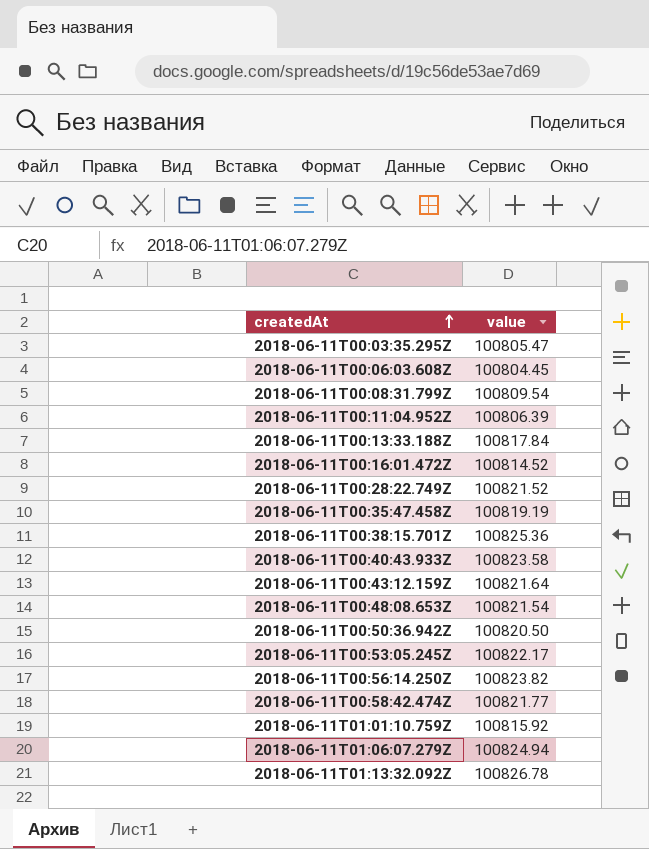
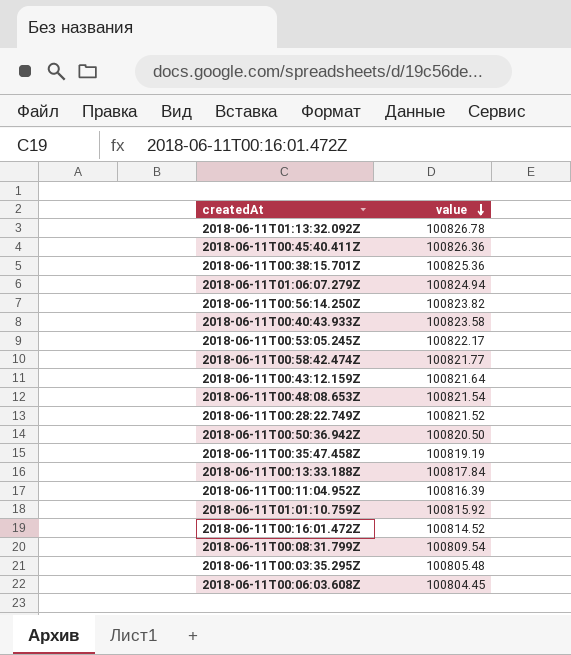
row order: createdAt ascending -> value descending
row 2018-06-11T00:45:40.411Z: none -> 100826.36
2018-06-11T00:11:04.952Z | value: 100806.39 -> 100816.39
2018-06-11T00:03:35.295Z | value: 100805.47 -> 100805.48

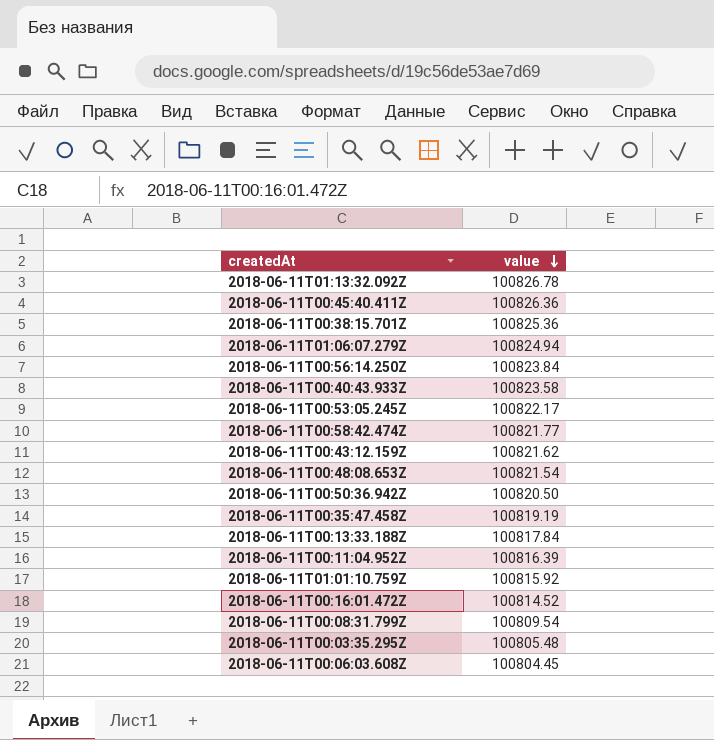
row 2018-06-11T00:28:22.749Z: 100821.52 -> none
2018-06-11T00:56:14.250Z | value: 100823.82 -> 100823.84
2018-06-11T00:43:12.159Z | value: 100821.64 -> 100821.62

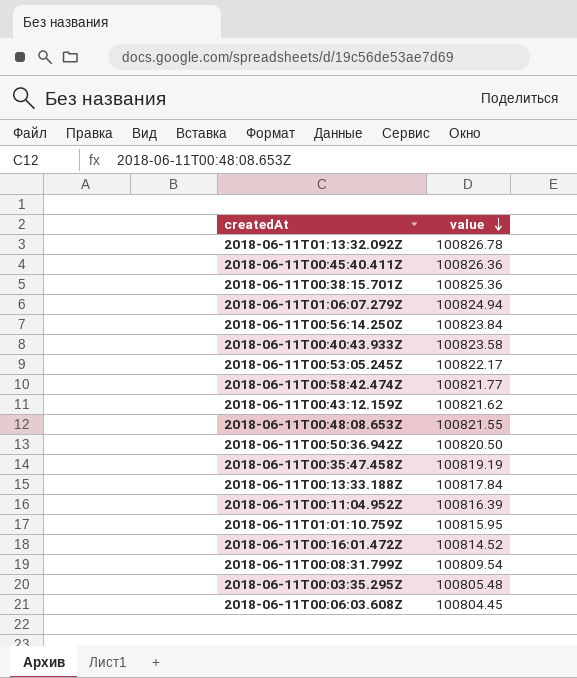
2018-06-11T00:48:08.653Z | value: 100821.54 -> 100821.55
2018-06-11T01:01:10.759Z | value: 100815.92 -> 100815.95

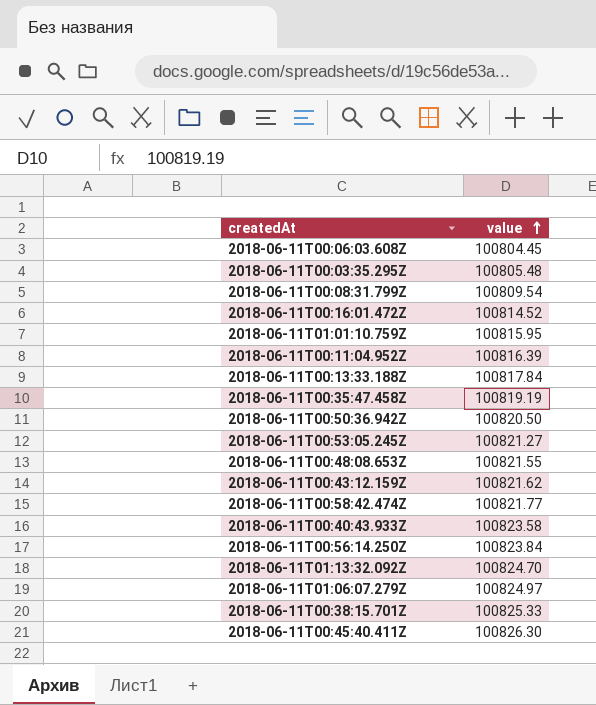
row order: value descending -> value ascending
2018-06-11T00:53:05.245Z | value: 100822.17 -> 100821.27
2018-06-11T01:13:32.092Z | value: 100826.78 -> 100824.70
2018-06-11T01:06:07.279Z | value: 100824.94 -> 100824.97
2018-06-11T00:38:15.701Z | value: 100825.36 -> 100825.33
2018-06-11T00:45:40.411Z | value: 100826.36 -> 100826.30

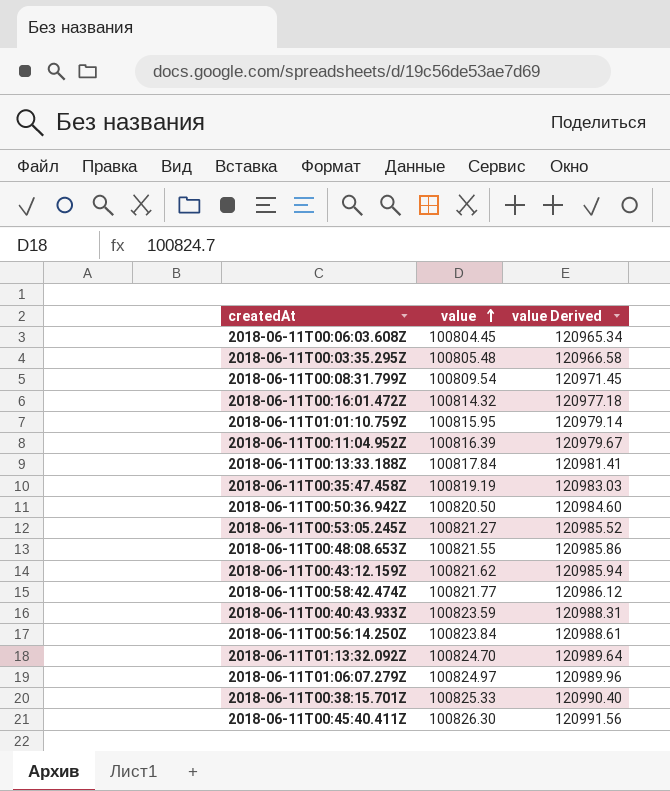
column value Derived | formula: none -> [value] * 1.2
2018-06-11T00:16:01.472Z | value: 100814.52 -> 100814.32
2018-06-11T00:40:43.933Z | value: 100823.58 -> 100823.59

